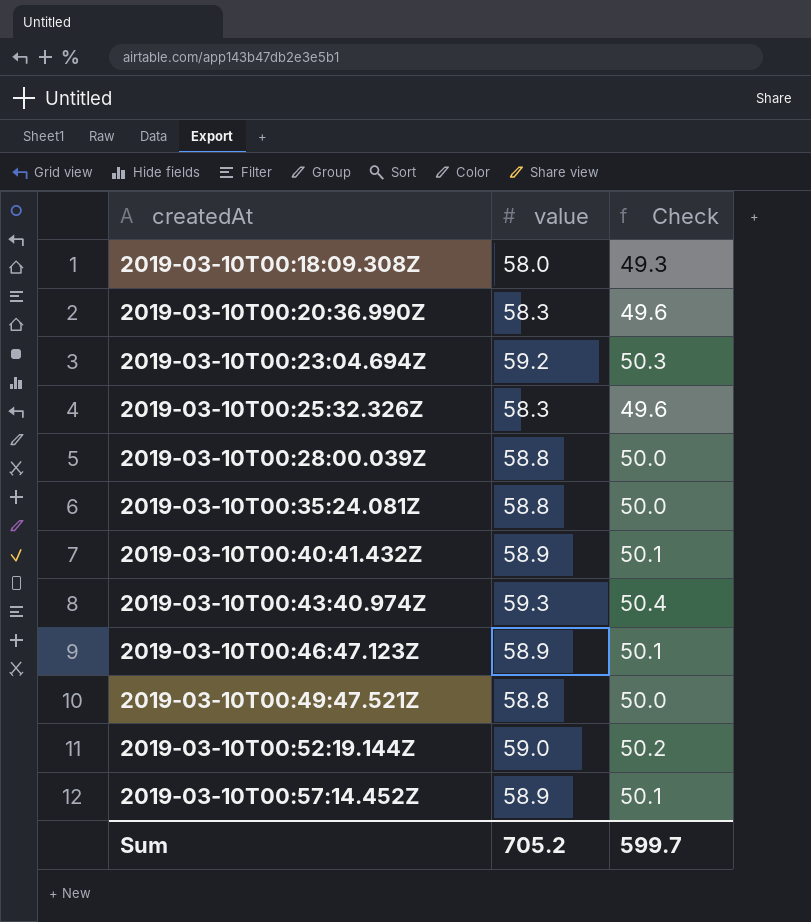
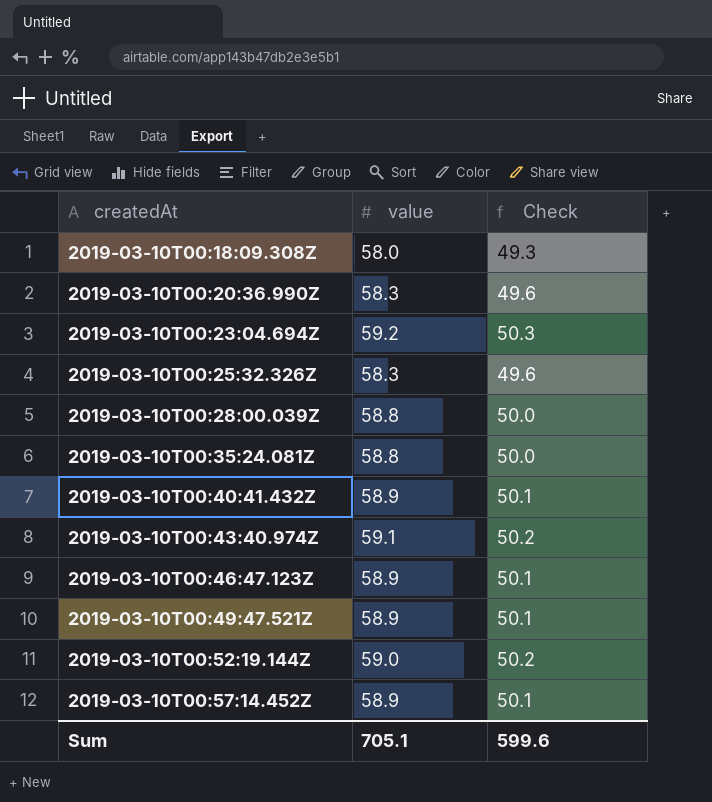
2019-03-10T00:43:40.974Z | value: 59.3 -> 59.1
2019-03-10T00:43:40.974Z | Check: 50.4 -> 50.2
2019-03-10T00:49:47.521Z | value: 58.8 -> 58.9
2019-03-10T00:49:47.521Z | Check: 50.0 -> 50.1
Sum | value: 705.2 -> 705.1
Sum | Check: 599.7 -> 599.6

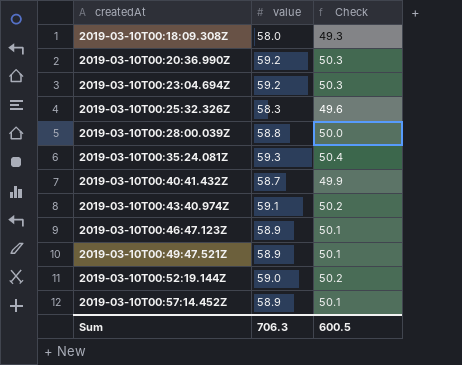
2019-03-10T00:20:36.990Z | value: 58.3 -> 59.2
2019-03-10T00:20:36.990Z | Check: 49.6 -> 50.3
2019-03-10T00:35:24.081Z | value: 58.8 -> 59.3
2019-03-10T00:35:24.081Z | Check: 50.0 -> 50.4
2019-03-10T00:40:41.432Z | value: 58.9 -> 58.7
2019-03-10T00:40:41.432Z | Check: 50.1 -> 49.9
Sum | value: 705.1 -> 706.3
Sum | Check: 599.6 -> 600.5

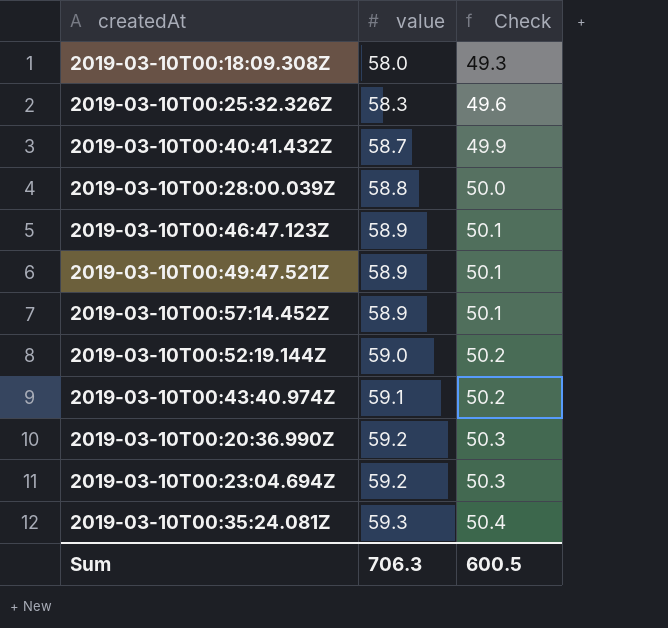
row order: createdAt ascending -> value ascending

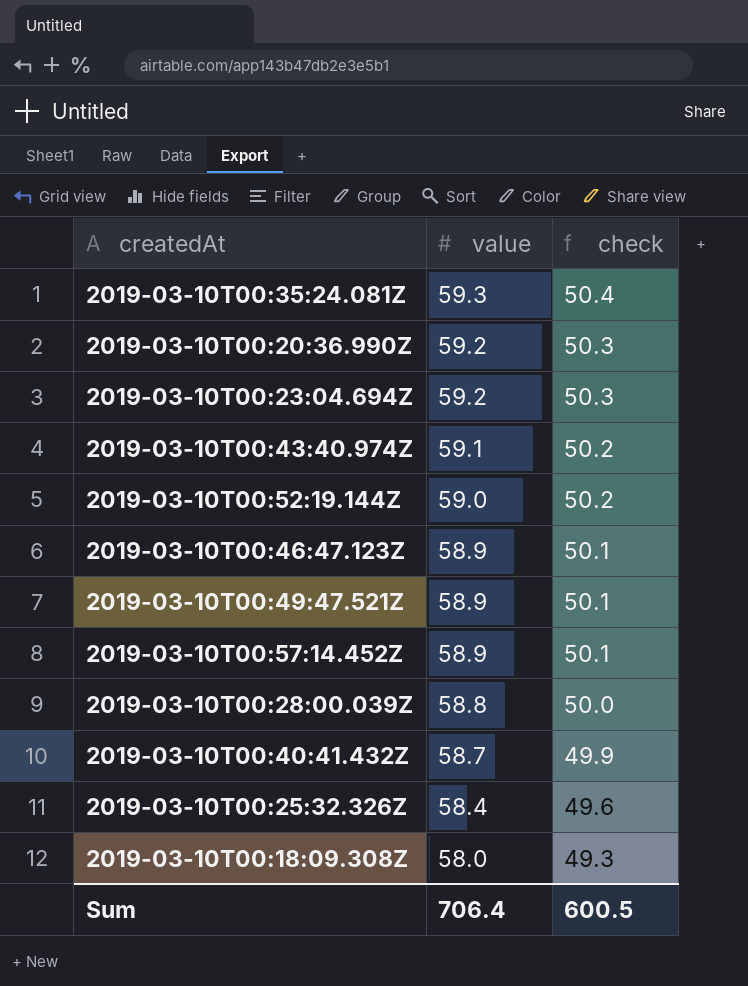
row order: value ascending -> value descending
column name: Check -> check
2019-03-10T00:25:32.326Z | value: 58.3 -> 58.4
Sum | value: 706.3 -> 706.4

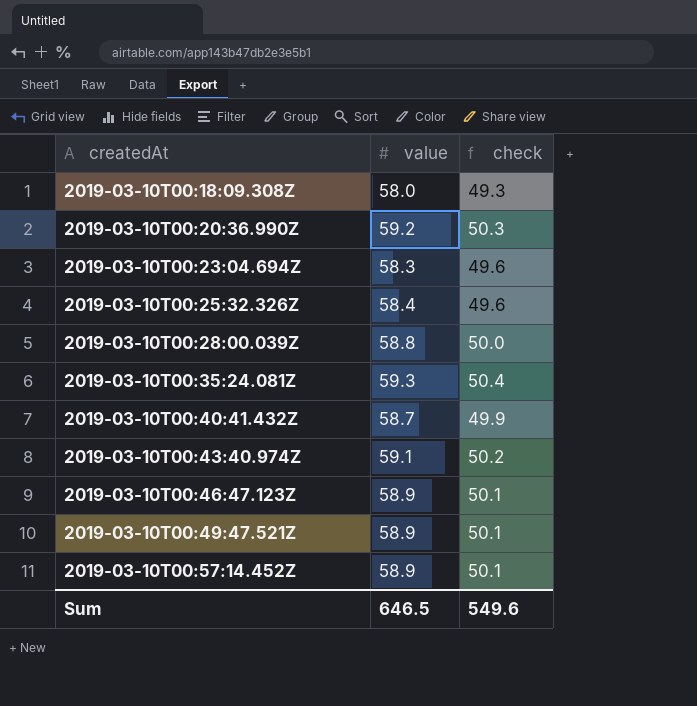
row order: value descending -> createdAt ascending
row 2019-03-10T00:52:19.144Z: 59.0 | 50.2 -> none
2019-03-10T00:23:04.694Z | value: 59.2 -> 58.3
2019-03-10T00:23:04.694Z | check: 50.3 -> 49.6
Sum | value: 706.4 -> 646.5
Sum | check: 600.5 -> 549.6

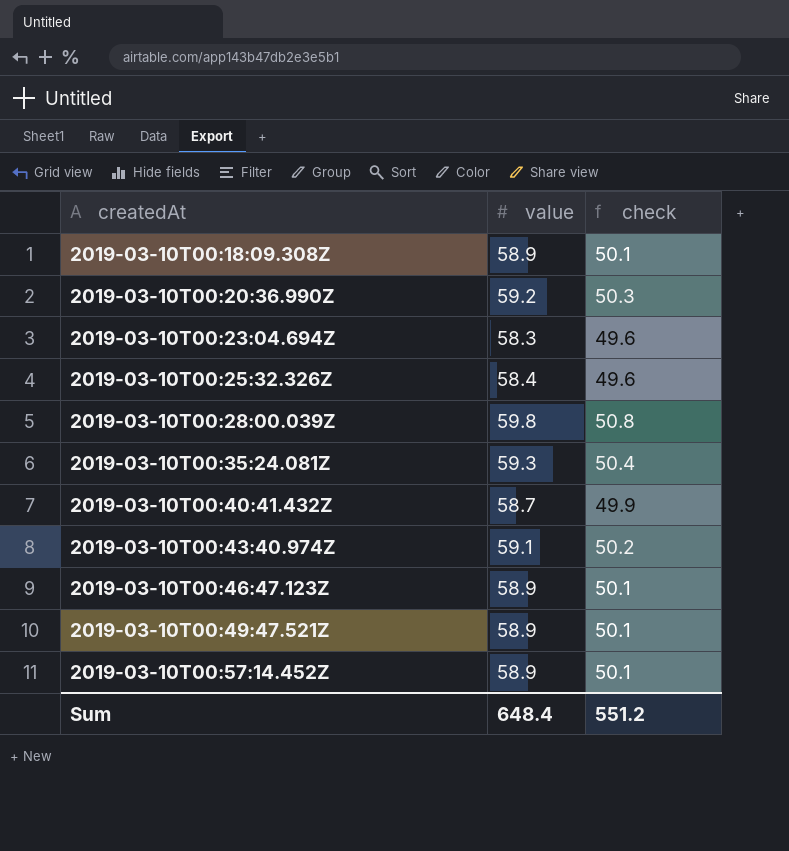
2019-03-10T00:18:09.308Z | value: 58.0 -> 58.9
2019-03-10T00:18:09.308Z | check: 49.3 -> 50.1
2019-03-10T00:28:00.039Z | value: 58.8 -> 59.8
2019-03-10T00:28:00.039Z | check: 50.0 -> 50.8
Sum | value: 646.5 -> 648.4
Sum | check: 549.6 -> 551.2

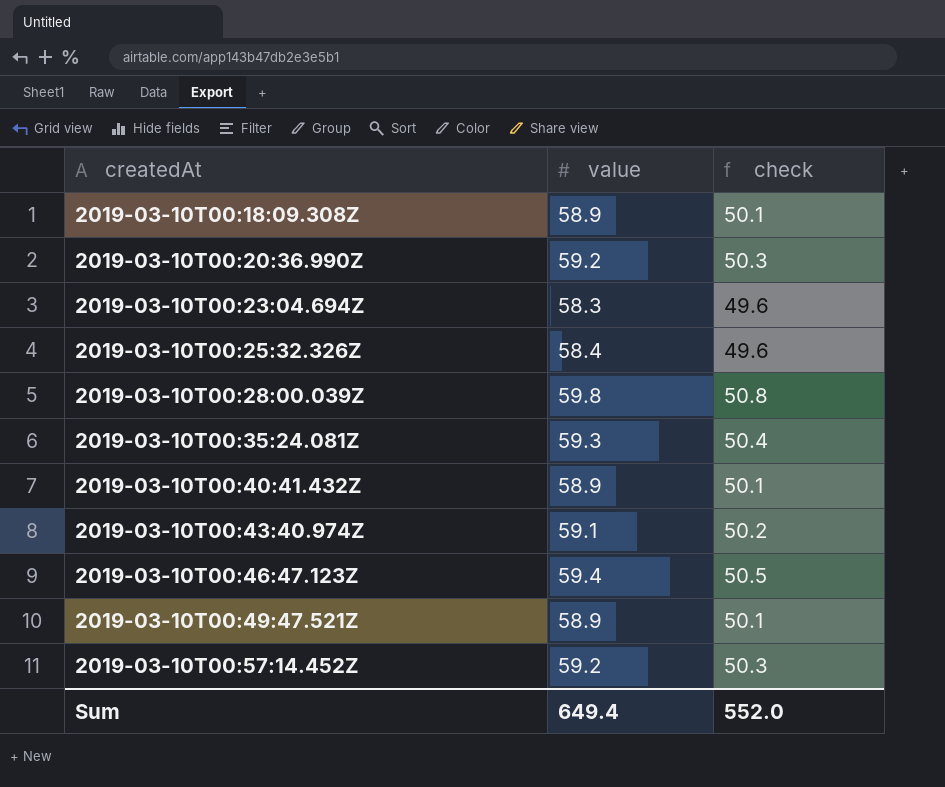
2019-03-10T00:40:41.432Z | value: 58.7 -> 58.9
2019-03-10T00:40:41.432Z | check: 49.9 -> 50.1
2019-03-10T00:46:47.123Z | value: 58.9 -> 59.4
2019-03-10T00:46:47.123Z | check: 50.1 -> 50.5
2019-03-10T00:57:14.452Z | value: 58.9 -> 59.2
2019-03-10T00:57:14.452Z | check: 50.1 -> 50.3
Sum | value: 648.4 -> 649.4
Sum | check: 551.2 -> 552.0

